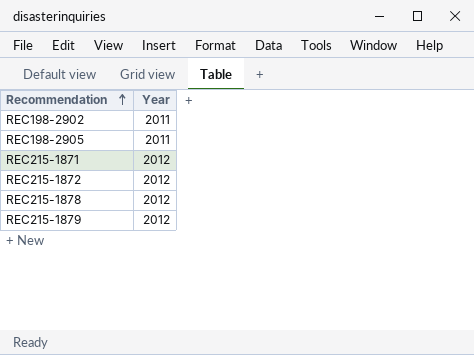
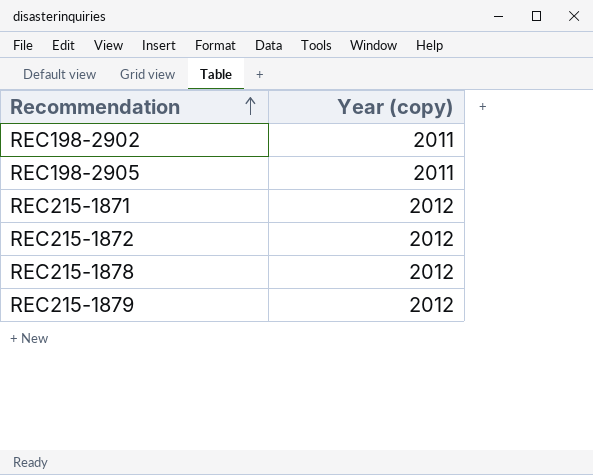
column name: Year -> Year (copy)

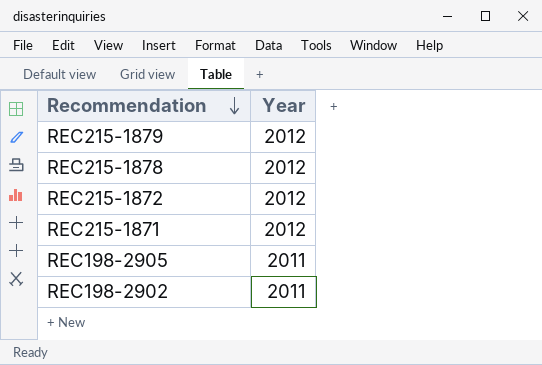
row order: Recommendation ascending -> Recommendation descending
column name: Year (copy) -> Year

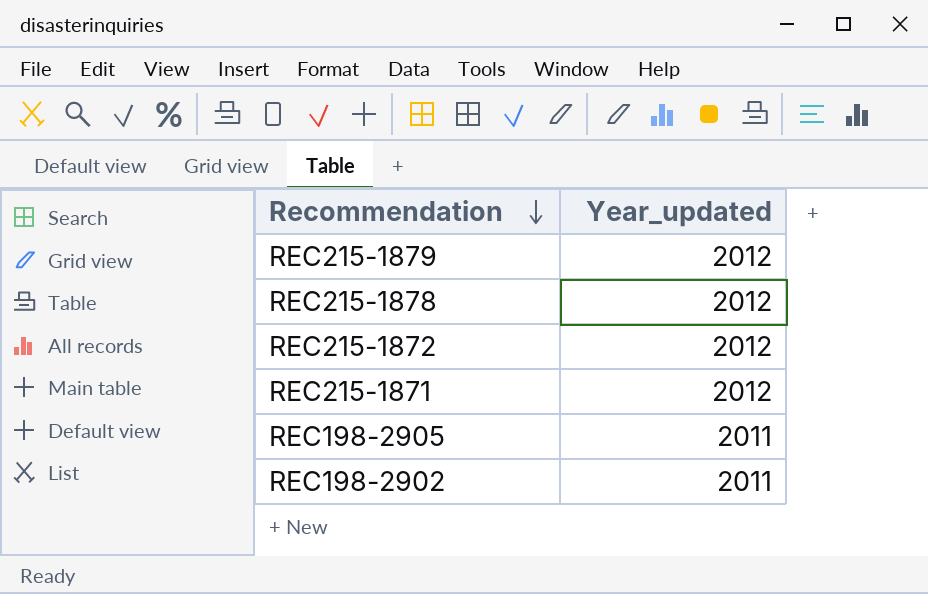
column name: Year -> Year_updated

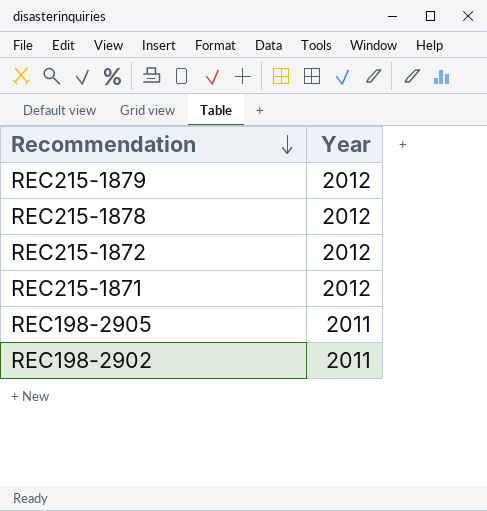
column name: Year_updated -> Year

